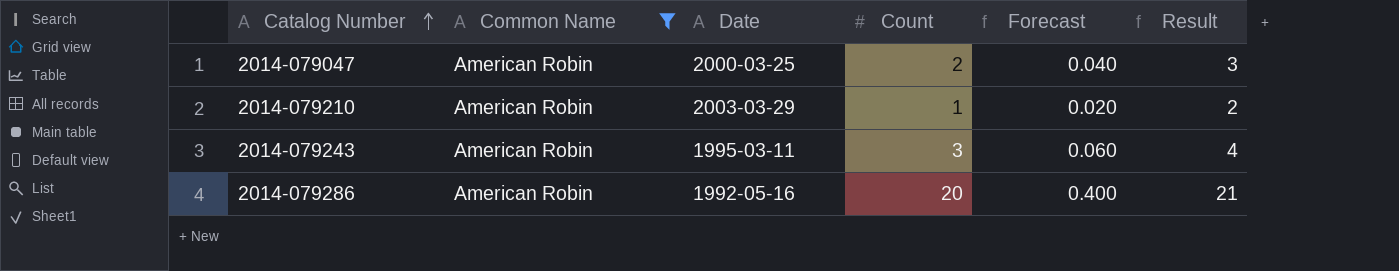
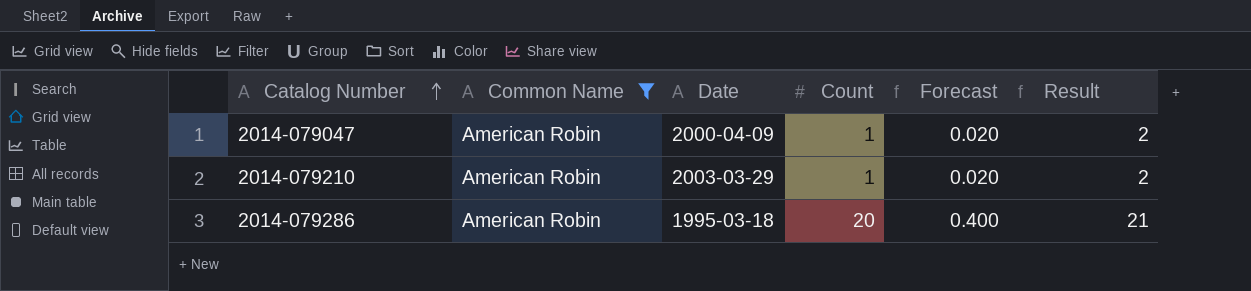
row 2014-079243: American Robin | 1995-03-11 | 3 | 0.060 | 4 -> none
2014-079047 | Date: 2000-03-25 -> 2000-04-09
2014-079047 | Count: 2 -> 1
2014-079047 | Forecast: 0.040 -> 0.020
2014-079047 | Result: 3 -> 2
2014-079286 | Date: 1992-05-16 -> 1995-03-18

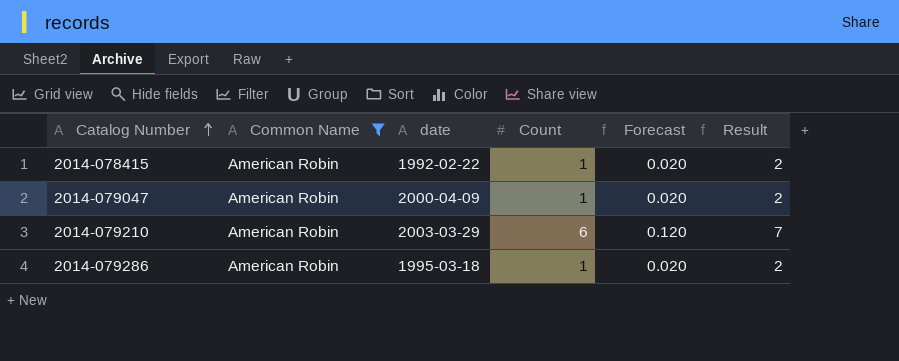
column name: Date -> date
row 2014-078415: none -> American Robin | 1992-02-22 | 1 | 0.020 | 2
2014-079210 | Count: 1 -> 6
2014-079210 | Forecast: 0.020 -> 0.120
2014-079210 | Result: 2 -> 7
2014-079286 | Count: 20 -> 1
2014-079286 | Forecast: 0.400 -> 0.020
2014-079286 | Result: 21 -> 2

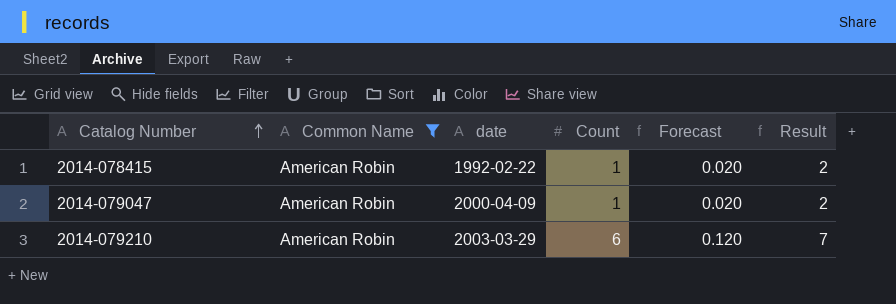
row 2014-079286: American Robin | 1995-03-18 | 1 | 0.020 | 2 -> none

